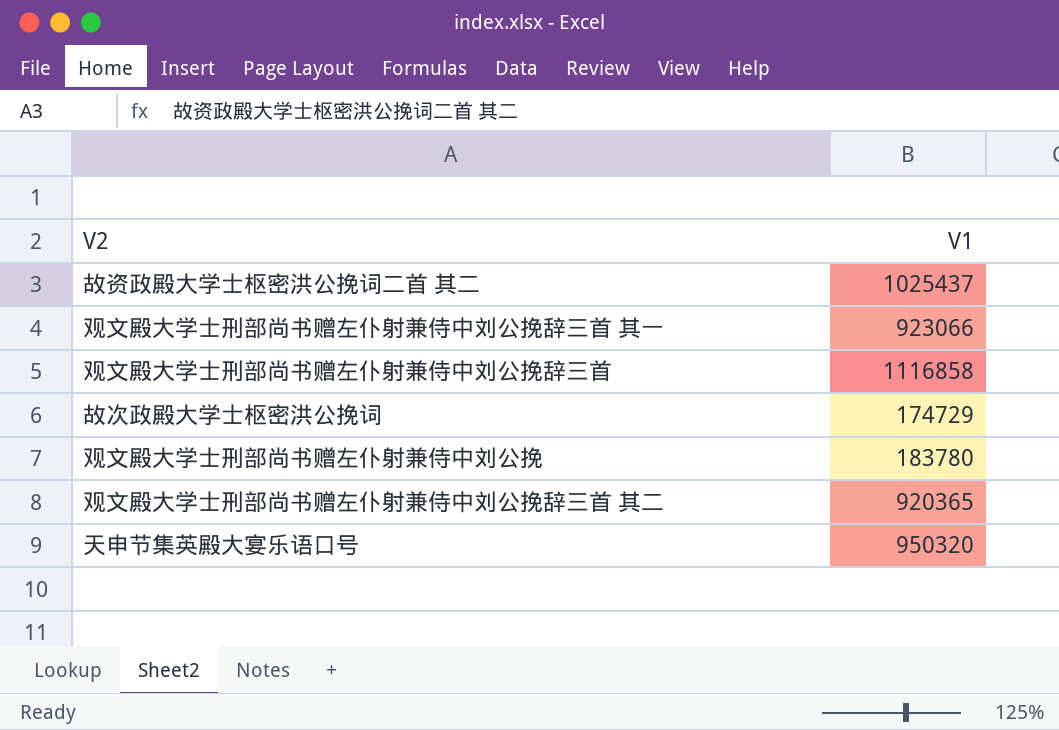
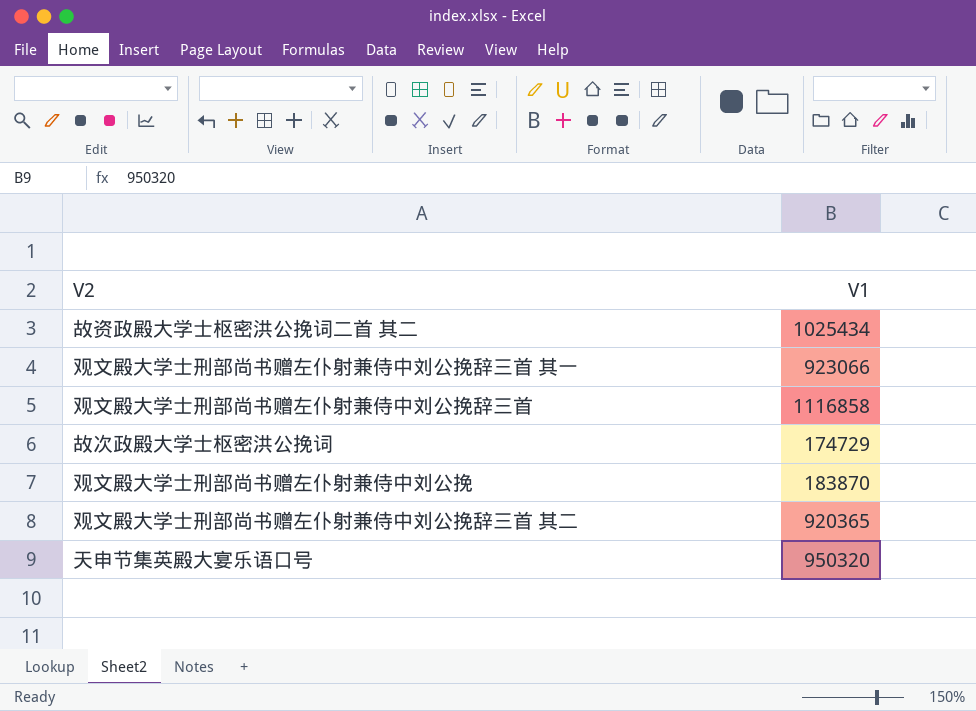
故资政殿大学士枢密洪公挽词二首 其二 | V1: 1025437 -> 1025434
观文殿大学士刑部尚书赠左仆射兼侍中刘公挽 | V1: 183780 -> 183870

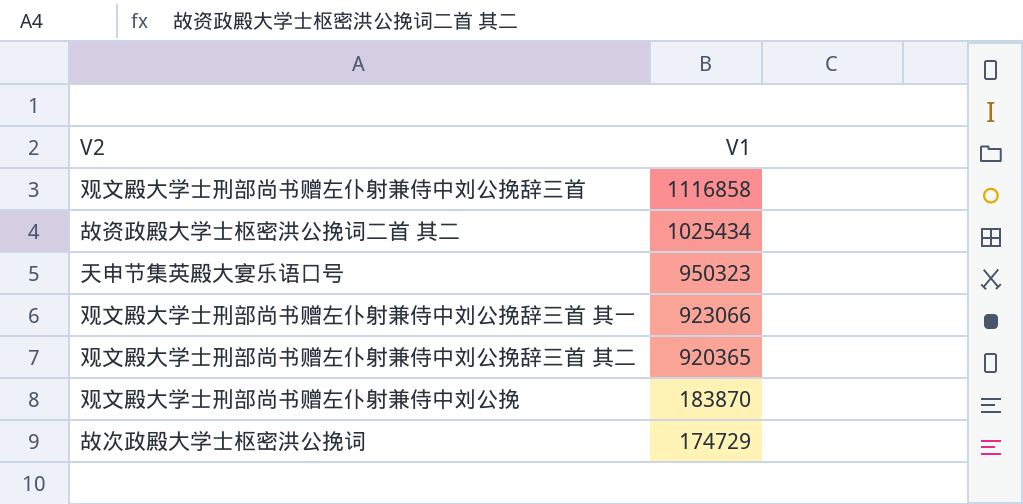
row order: none -> V1 descending
天申节集英殿大宴乐语口号 | V1: 950320 -> 950323

